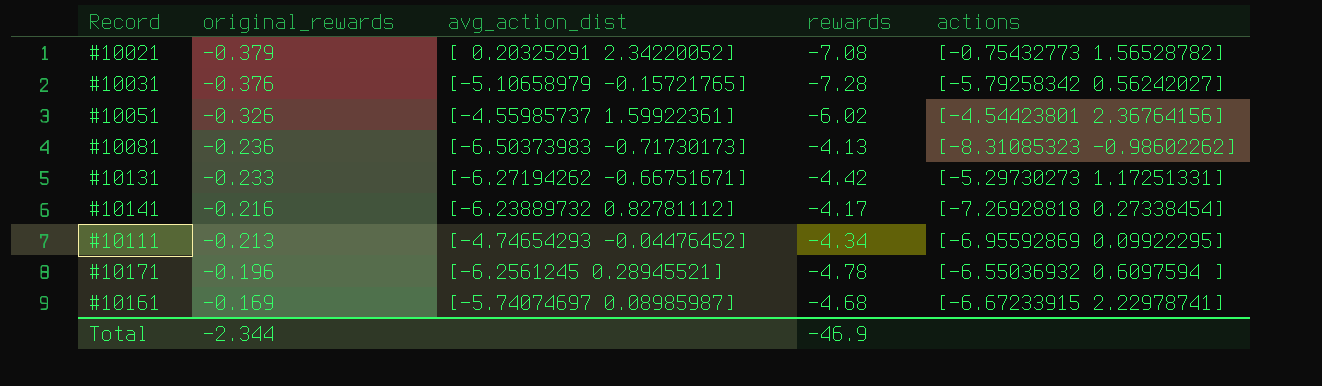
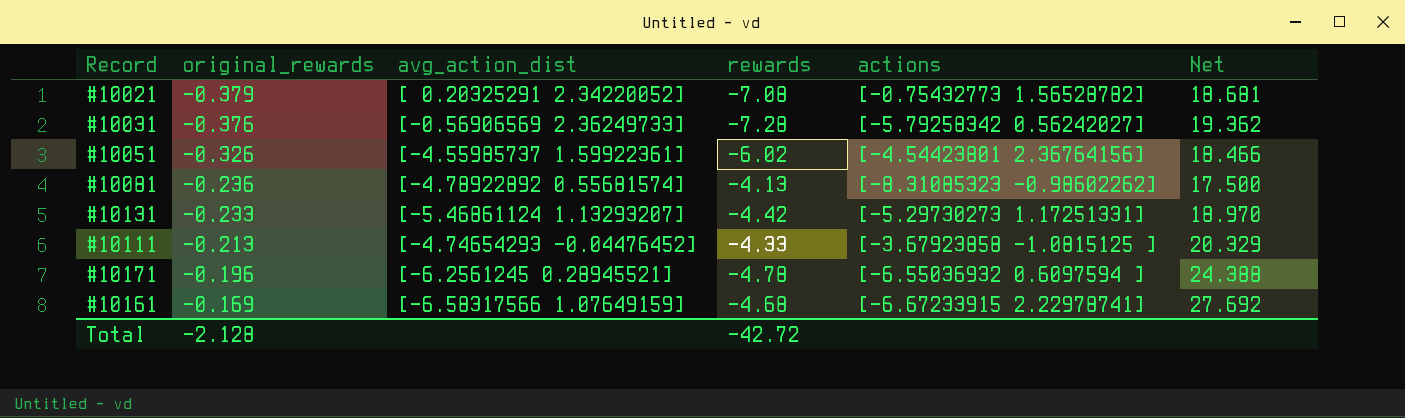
column Net | formula: none -> [rewards] / [original_rewards]
row #10141: -0.216 | [-6.23889732 0.82781112] | -4.17 | [-7.26928818 0.27338454] -> none
#10031 | avg_action_dist: [-5.10658979 -0.15721765] -> [-0.56906569 2.36249733]
#10081 | avg_action_dist: [-6.50373983 -0.71730173] -> [-4.78922892 0.55681574]
#10131 | avg_action_dist: [-6.27194262 -0.66751671] -> [-5.46861124 1.13293207]
#10111 | rewards: -4.34 -> -4.33
#10111 | actions: [-6.95592869 0.09922295] -> [-3.67923858 -1.0815125 ]
#10161 | avg_action_dist: [-5.74074697 0.08985987] -> [-6.58317566 1.07649159]
Total | original_rewards: -2.344 -> -2.128
Total | rewards: -46.9 -> -42.72

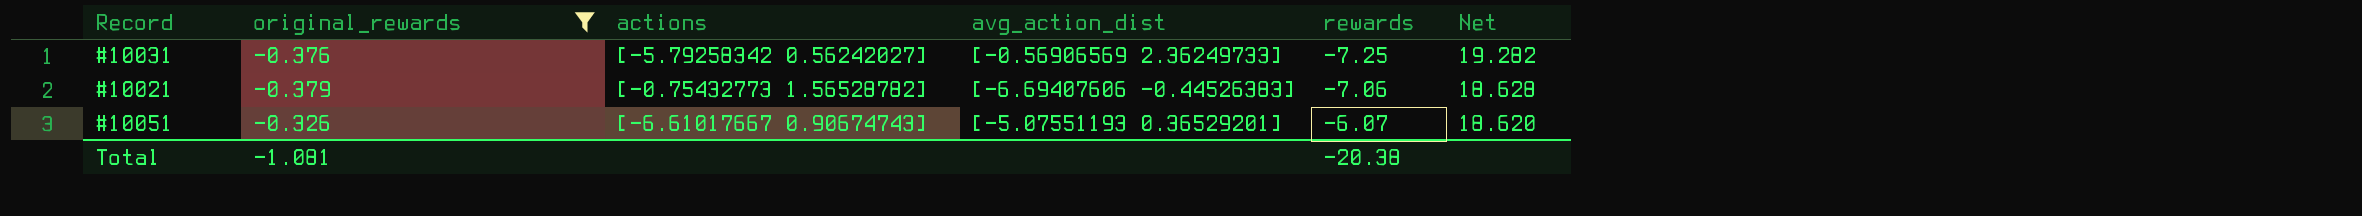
filter: none -> original_rewards <= -0.326
row order: original_rewards ascending -> rewards ascending
column actions | position: 5 -> 3
#10031 | rewards: -7.28 -> -7.25
#10031 | Net: 19.362 -> 19.282
#10021 | avg_action_dist: [ 0.20325291 2.34220052] -> [-6.69407606 -0.44526383]
#10021 | rewards: -7.08 -> -7.06
#10021 | Net: 18.681 -> 18.628
#10051 | actions: [-4.54423801 2.36764156] -> [-6.61017667 0.90674743]
#10051 | avg_action_dist: [-4.55985737 1.59922361] -> [-5.07551193 0.36529201]
#10051 | rewards: -6.02 -> -6.07
#10051 | Net: 18.466 -> 18.620
Total | original_rewards: -2.128 -> -1.081
Total | rewards: -42.72 -> -20.38

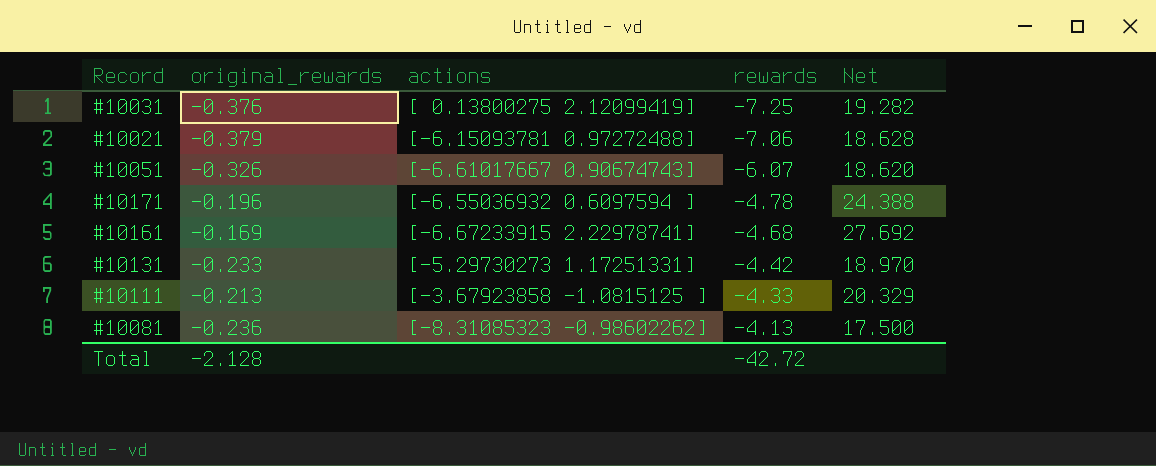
filter: original_rewards <= -0.326 -> none
column avg_action_dist | position: 4 -> none
#10031 | actions: [-5.79258342 0.56242027] -> [ 0.13800275 2.12099419]
#10021 | actions: [-0.75432773 1.56528782] -> [-6.15093781 0.97272488]
Total | original_rewards: -1.081 -> -2.128
Total | rewards: -20.38 -> -42.72

